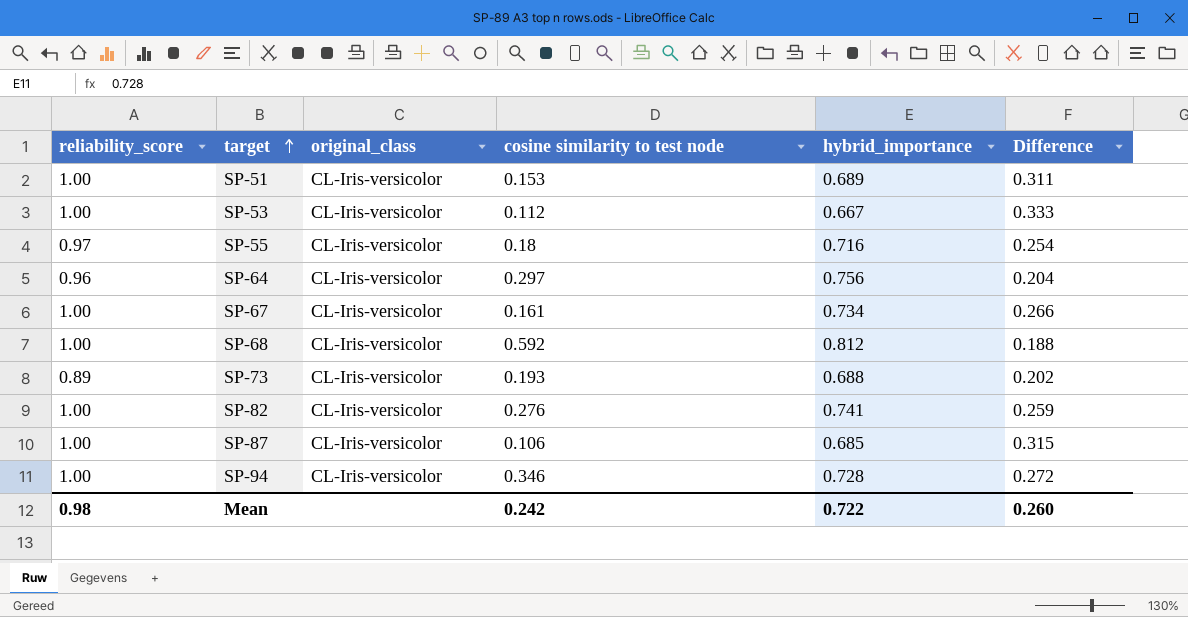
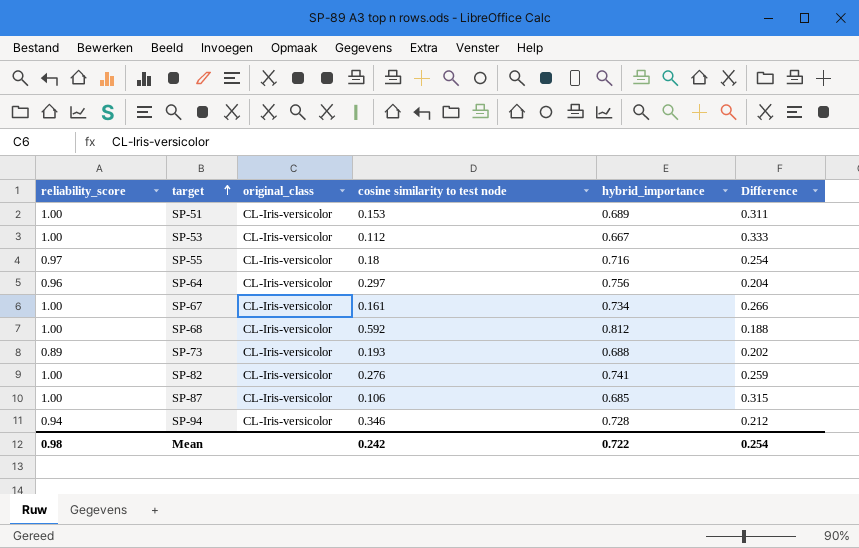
SP-94 | reliability_score: 1.00 -> 0.94
SP-94 | Difference: 0.272 -> 0.212
Mean | Difference: 0.260 -> 0.254

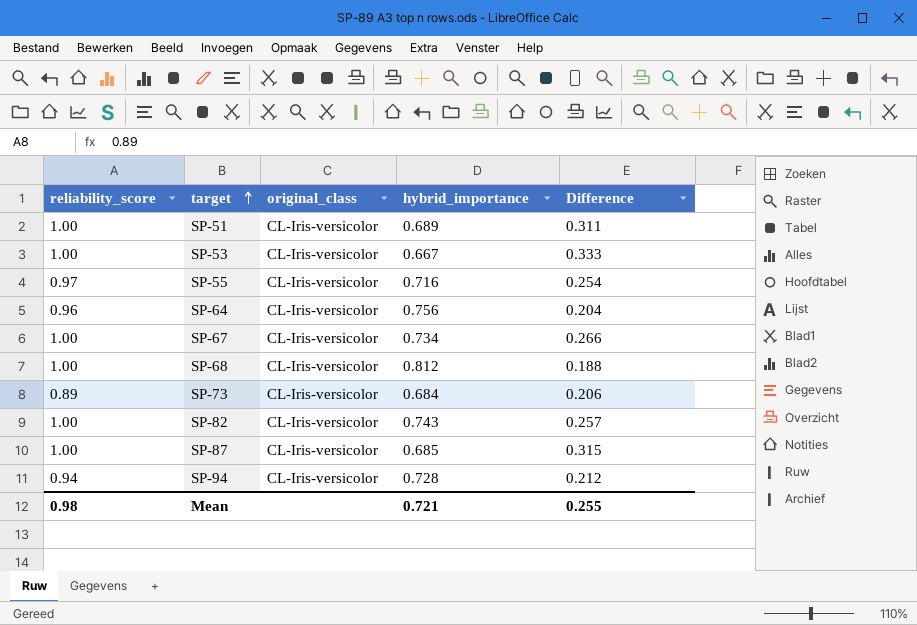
column cosine similarity to test node | position: 4 -> none
SP-73 | hybrid_importance: 0.688 -> 0.684
SP-73 | Difference: 0.202 -> 0.206
SP-82 | hybrid_importance: 0.741 -> 0.743
SP-82 | Difference: 0.259 -> 0.257
Mean | hybrid_importance: 0.722 -> 0.721
Mean | Difference: 0.254 -> 0.255

